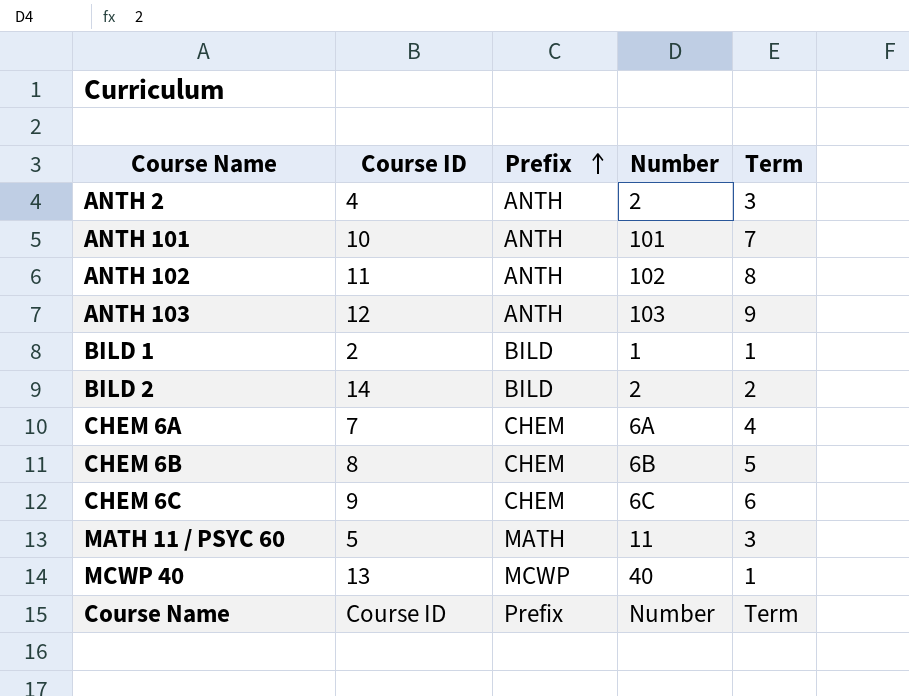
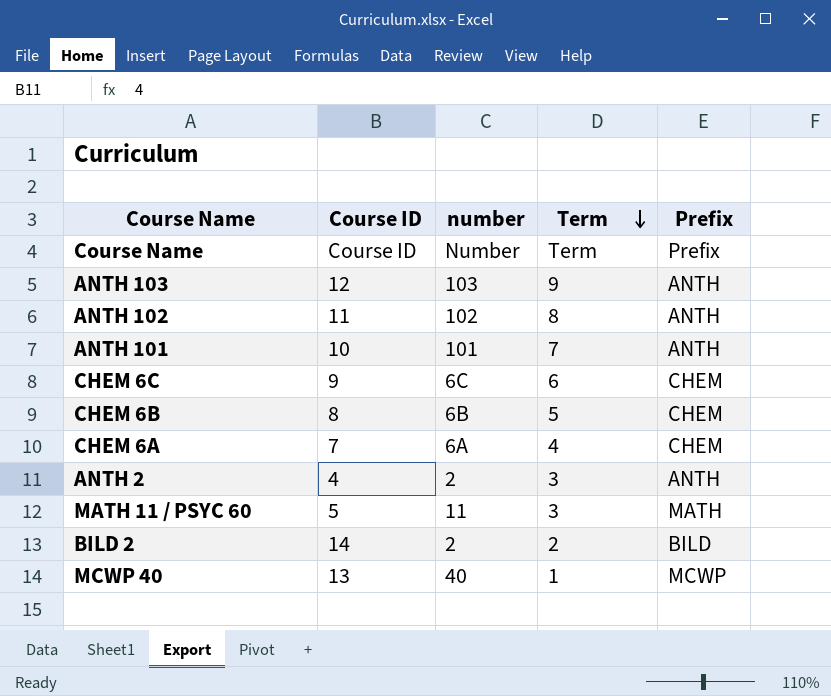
row order: Prefix ascending -> Term descending
column name: Number -> number
column Prefix | position: 3 -> 5
row BILD 1: 2 | BILD | 1 | 1 -> none

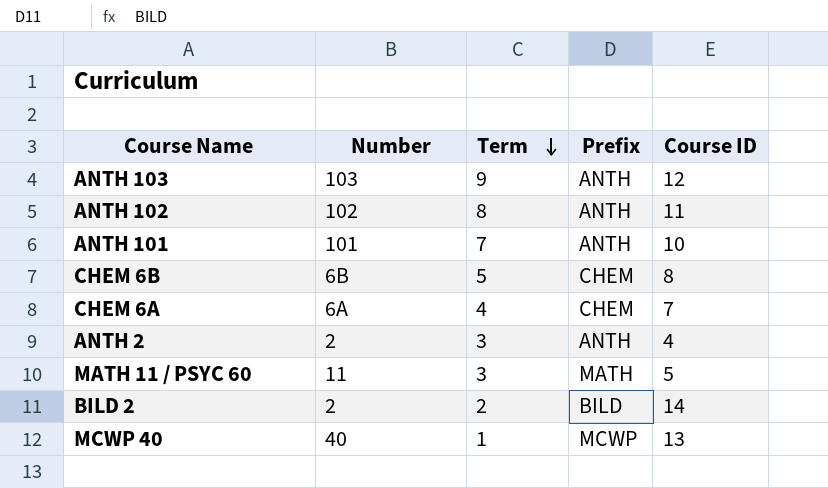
column name: number -> Number
column Course ID | position: 2 -> 5
row Course Name: Course ID | Number | Term | Prefix -> none
row CHEM 6C: 9 | 6C | 6 | CHEM -> none

